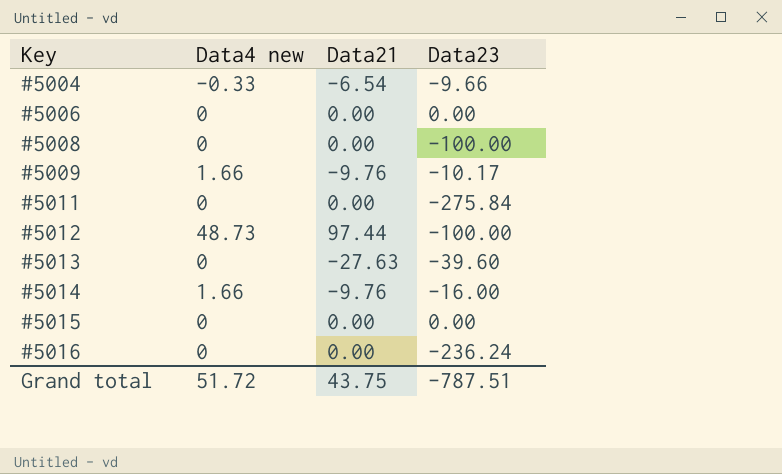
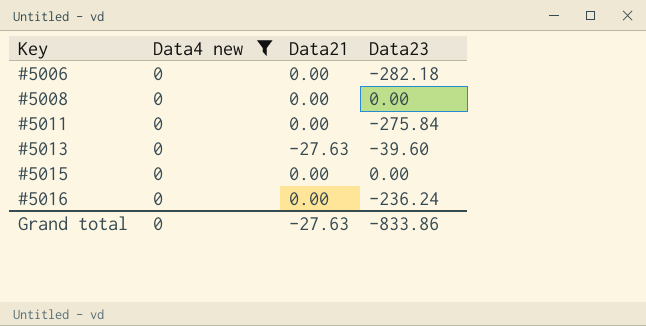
filter: none -> Data4 new = 0
#5006 | Data23: 0.00 -> -282.18
#5008 | Data23: -100.00 -> 0.00
Grand total | Data4 new: 51.72 -> 0
Grand total | Data21: 43.75 -> -27.63
Grand total | Data23: -787.51 -> -833.86

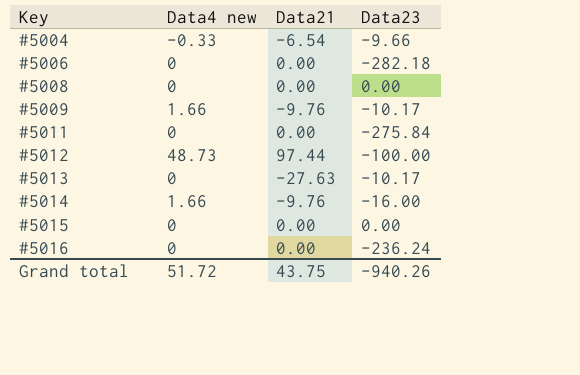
filter: Data4 new = 0 -> none
#5013 | Data23: -39.60 -> -10.17
Grand total | Data4 new: 0 -> 51.72
Grand total | Data21: -27.63 -> 43.75
Grand total | Data23: -833.86 -> -940.26

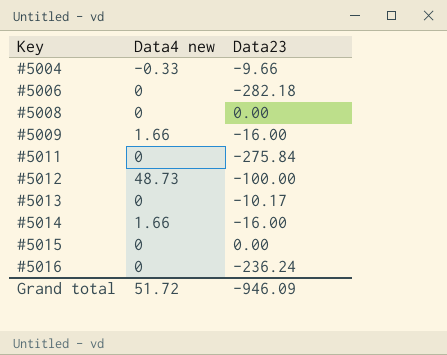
column Data21 | position: 3 -> none
#5009 | Data23: -10.17 -> -16.00
Grand total | Data23: -940.26 -> -946.09

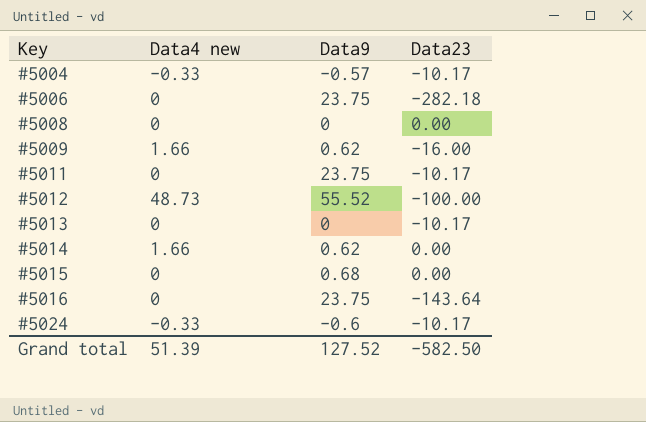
column Data9 | position: none -> 3
#5004 | Data23: -9.66 -> -10.17
#5011 | Data23: -275.84 -> -10.17
#5014 | Data23: -16.00 -> 0.00
#5016 | Data23: -236.24 -> -143.64
row #5024: none -> -0.33 | -0.6 | -10.17
Grand total | Data4 new: 51.72 -> 51.39
Grand total | Data23: -946.09 -> -582.50

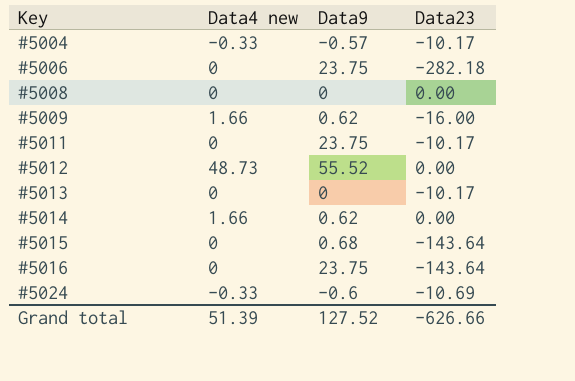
#5012 | Data23: -100.00 -> 0.00
#5015 | Data23: 0.00 -> -143.64
#5024 | Data23: -10.17 -> -10.69
Grand total | Data23: -582.50 -> -626.66

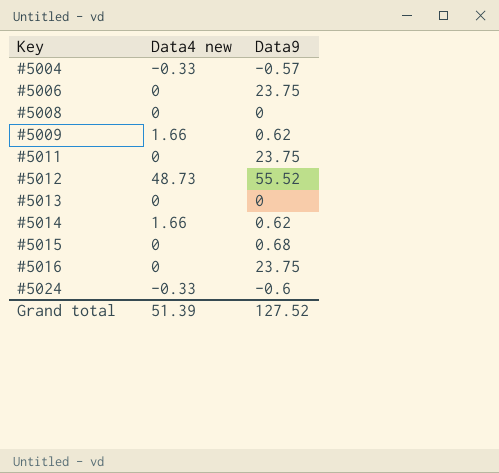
column Data23 | position: 4 -> none

